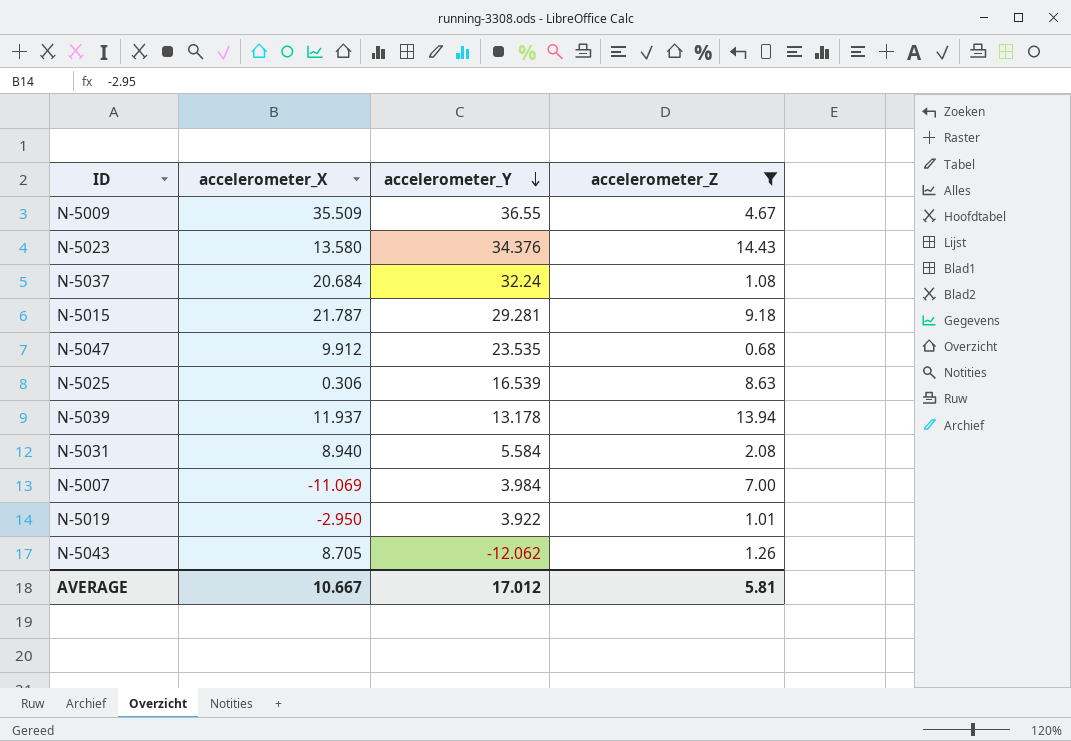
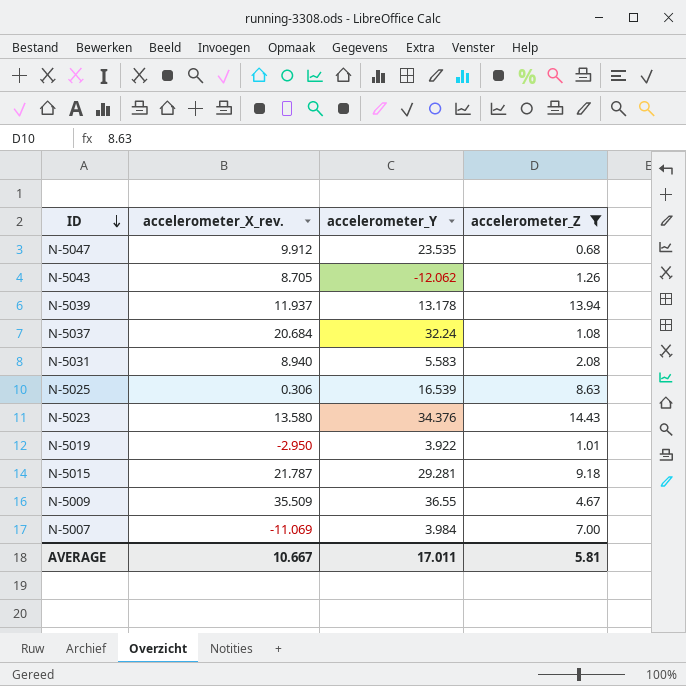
row order: accelerometer_Y descending -> ID descending
column name: accelerometer_X -> accelerometer_X_rev.
N-5031 | accelerometer_Y: 5.584 -> 5.583
AVERAGE | accelerometer_Y: 17.012 -> 17.011

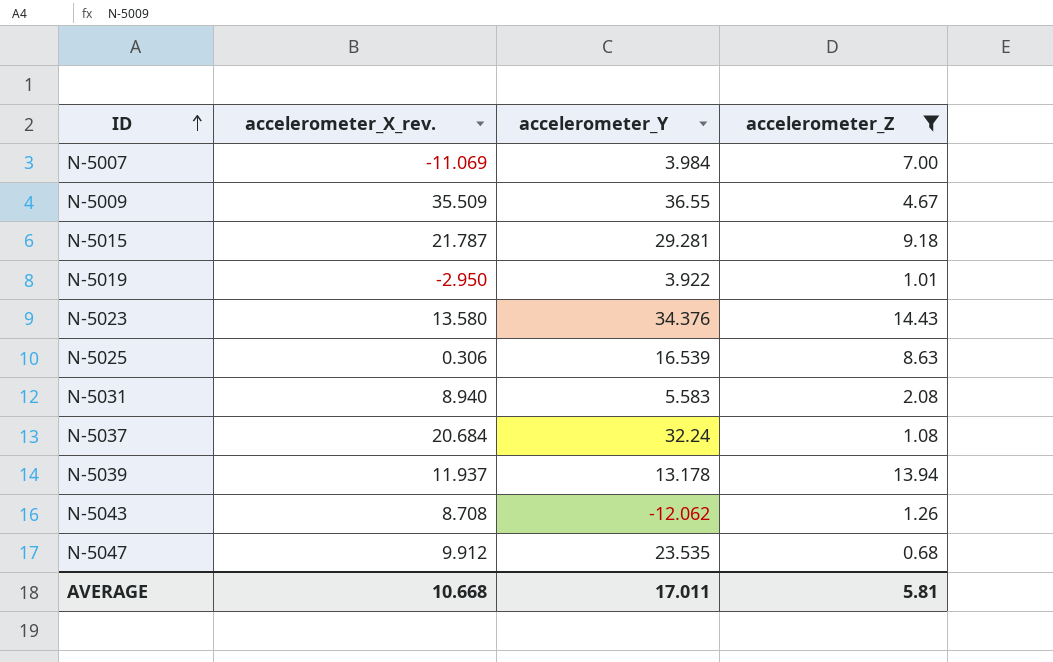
row order: ID descending -> ID ascending
N-5043 | accelerometer_X_rev.: 8.705 -> 8.708
AVERAGE | accelerometer_X_rev.: 10.667 -> 10.668

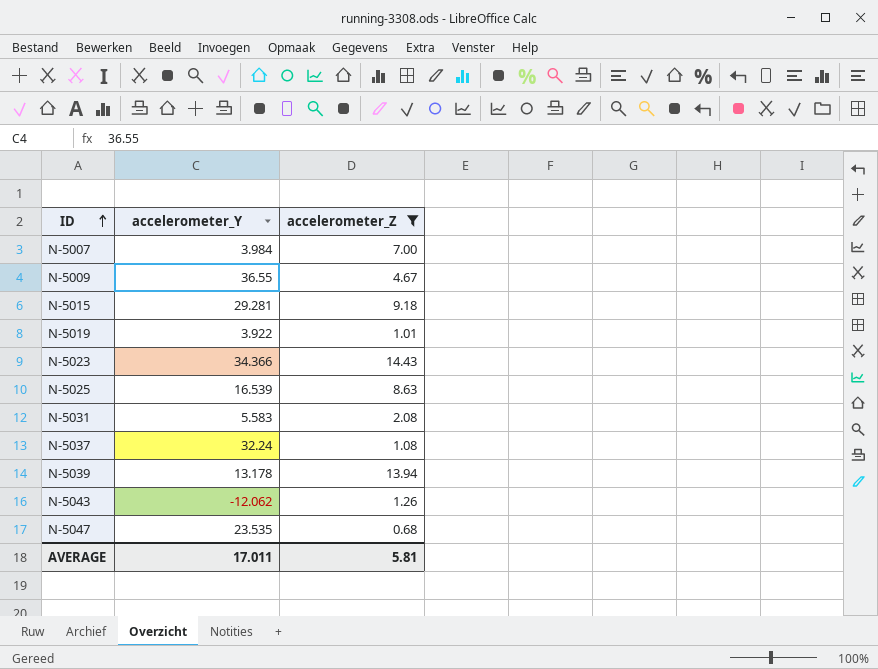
column accelerometer_X_rev. | position: 2 -> none
N-5023 | accelerometer_Y: 34.376 -> 34.366

